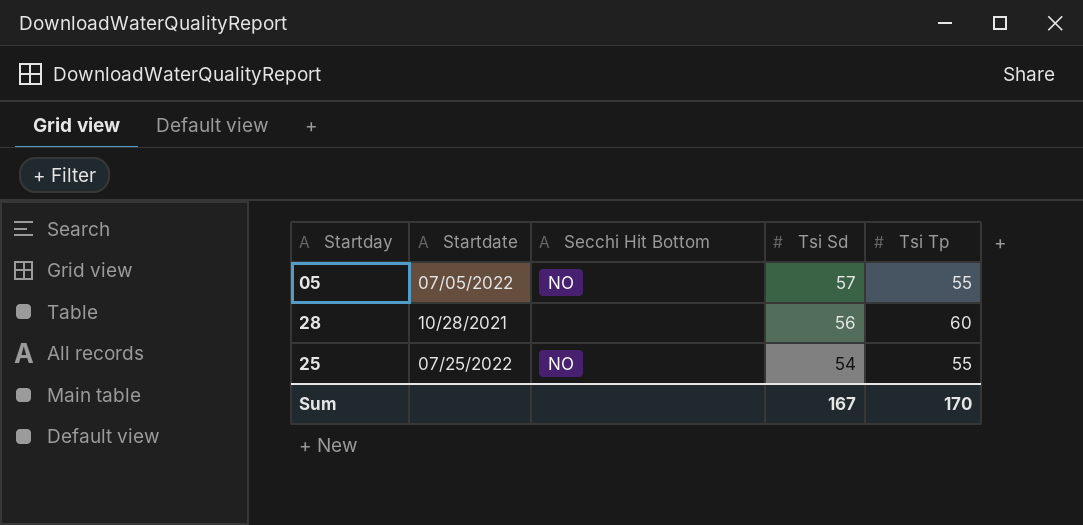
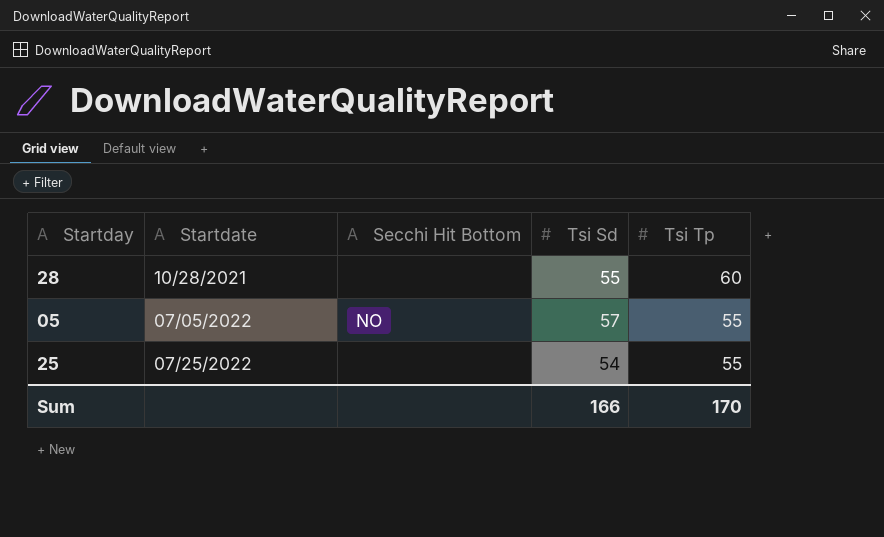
row order: Tsi Sd descending -> Startdate ascending
28 | Tsi Sd: 56 -> 55
25 | Secchi Hit Bottom: NO -> none
Sum | Tsi Sd: 167 -> 166

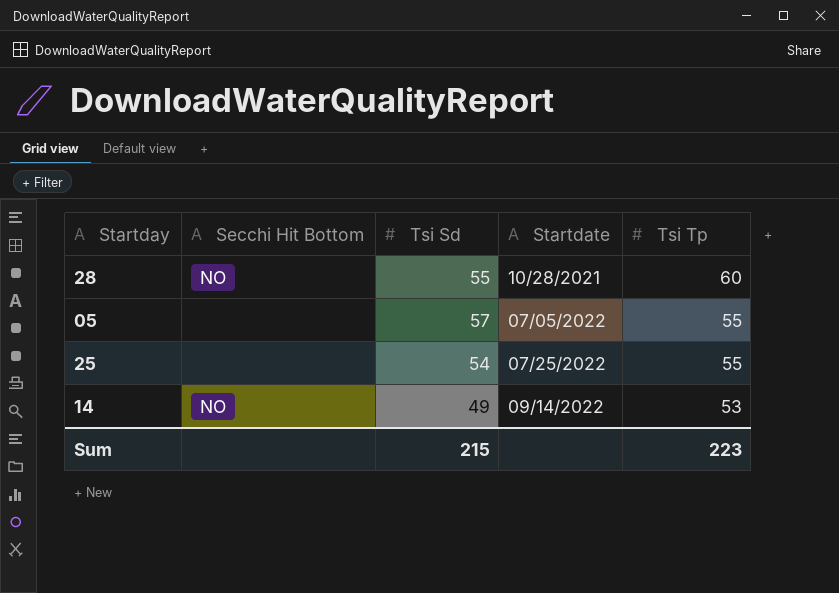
column Startdate | position: 2 -> 4
28 | Secchi Hit Bottom: none -> NO
05 | Secchi Hit Bottom: NO -> none
row 14: none -> NO | 49 | 09/14/2022 | 53
Sum | Tsi Sd: 166 -> 215
Sum | Tsi Tp: 170 -> 223

